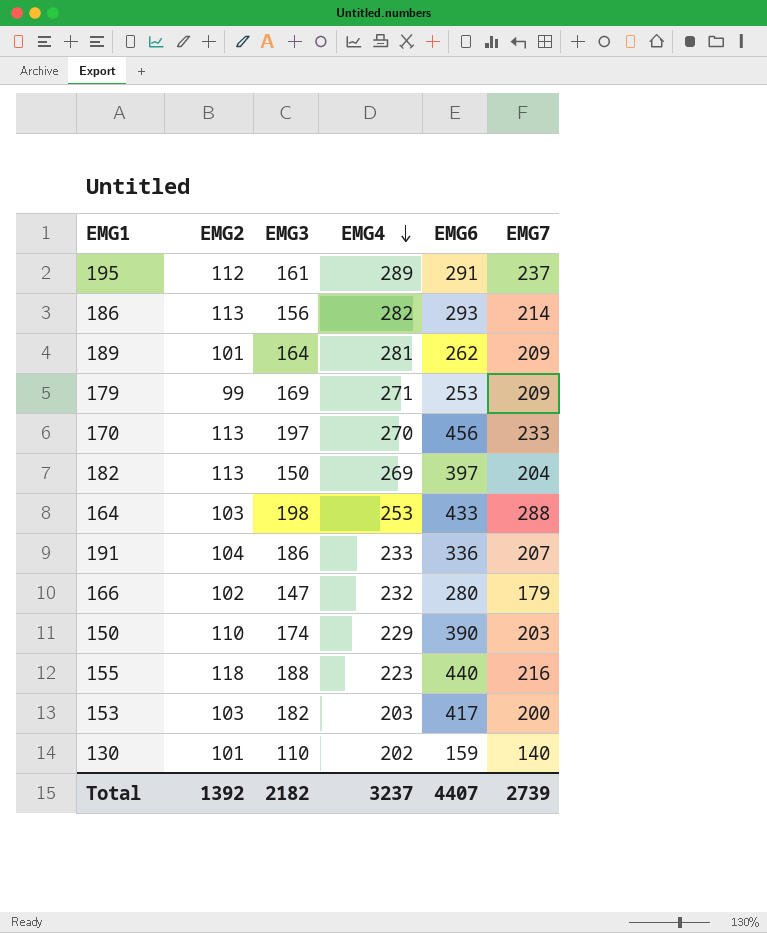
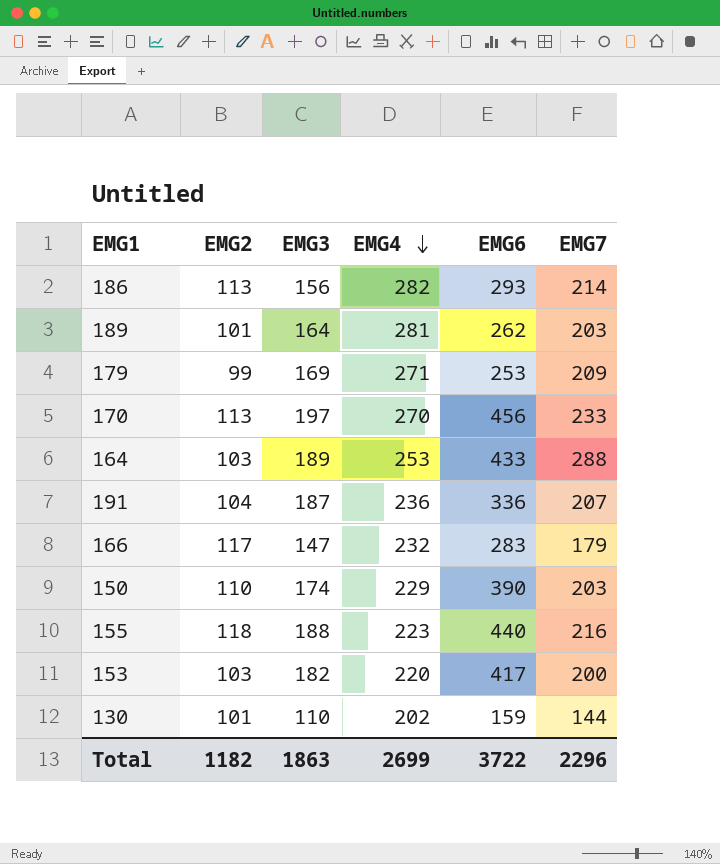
row 195: 112 | 161 | 289 | 291 | 237 -> none
row 182: 113 | 150 | 269 | 397 | 204 -> none
189 | EMG7: 209 -> 203
164 | EMG3: 198 -> 189
191 | EMG3: 186 -> 187
191 | EMG4: 233 -> 236
166 | EMG2: 102 -> 117
166 | EMG6: 280 -> 283
153 | EMG4: 203 -> 220
130 | EMG7: 140 -> 144
Total | EMG2: 1392 -> 1182
Total | EMG3: 2182 -> 1863
Total | EMG4: 3237 -> 2699
Total | EMG6: 4407 -> 3722
Total | EMG7: 2739 -> 2296

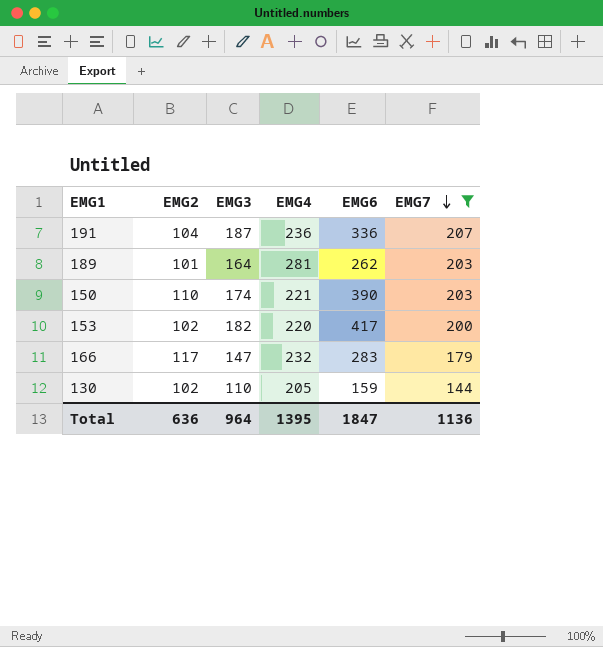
filter: none -> EMG7 <= 207
row order: EMG4 descending -> EMG7 descending
150 | EMG4: 229 -> 221
153 | EMG2: 103 -> 102
130 | EMG2: 101 -> 102
130 | EMG4: 202 -> 205
Total | EMG2: 1182 -> 636
Total | EMG3: 1863 -> 964
Total | EMG4: 2699 -> 1395
Total | EMG6: 3722 -> 1847
Total | EMG7: 2296 -> 1136

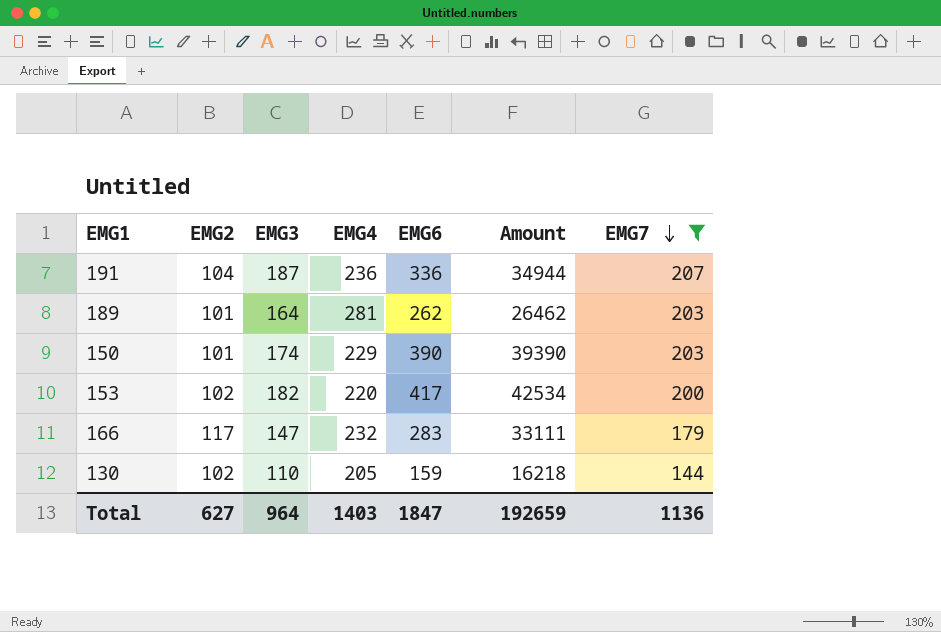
column Amount | formula: none -> [EMG2] * [EMG6]
150 | EMG2: 110 -> 101
150 | EMG4: 221 -> 229
Total | EMG2: 636 -> 627
Total | EMG4: 1395 -> 1403

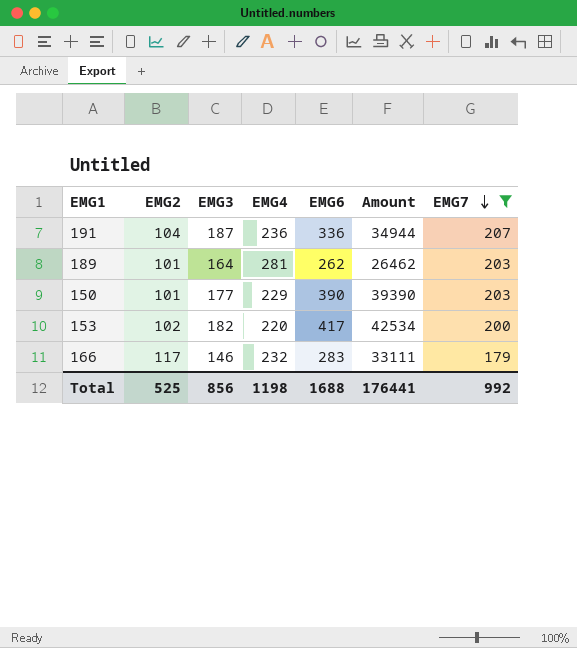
row 130: 102 | 110 | 205 | 159 | 16218 | 144 -> none
150 | EMG3: 174 -> 177
166 | EMG3: 147 -> 146
Total | EMG2: 627 -> 525
Total | EMG3: 964 -> 856
Total | EMG4: 1403 -> 1198
Total | EMG6: 1847 -> 1688
Total | Amount: 192659 -> 176441
Total | EMG7: 1136 -> 992

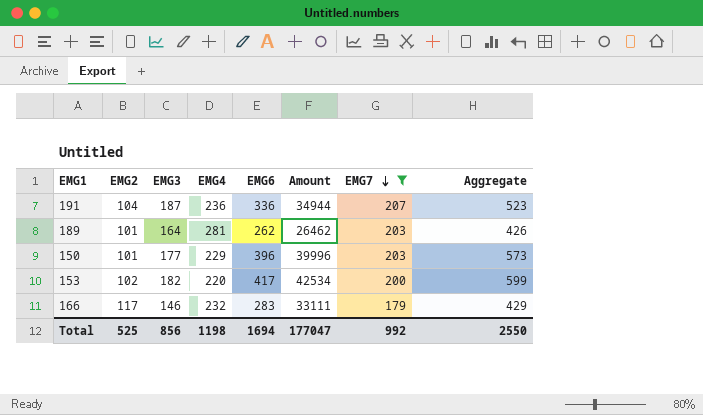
column Aggregate | formula: none -> [EMG3] + [EMG6]
150 | EMG6: 390 -> 396
150 | Amount: 39390 -> 39996
Total | EMG6: 1688 -> 1694
Total | Amount: 176441 -> 177047

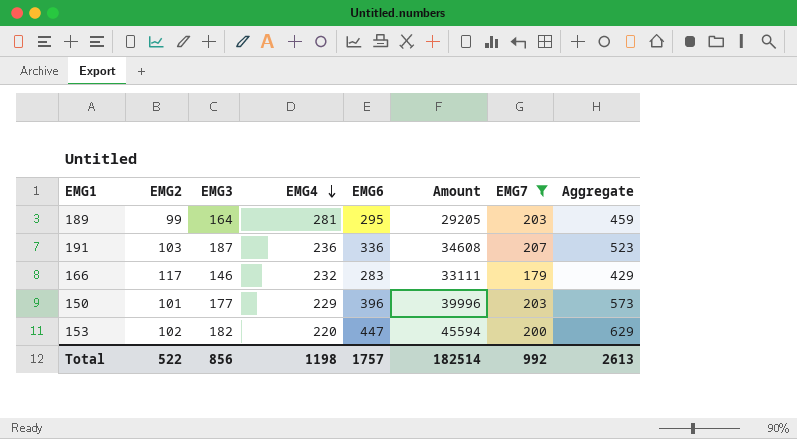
row order: EMG7 descending -> EMG4 descending
189 | EMG2: 101 -> 99
189 | EMG6: 262 -> 295
189 | Amount: 26462 -> 29205
189 | Aggregate: 426 -> 459
191 | EMG2: 104 -> 103
191 | Amount: 34944 -> 34608
153 | EMG6: 417 -> 447
153 | Amount: 42534 -> 45594
153 | Aggregate: 599 -> 629
Total | EMG2: 525 -> 522
Total | EMG6: 1694 -> 1757
Total | Amount: 177047 -> 182514
Total | Aggregate: 2550 -> 2613

